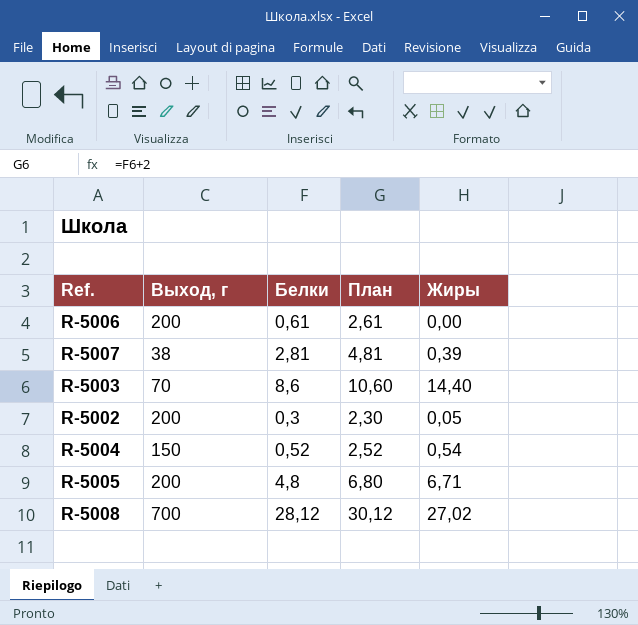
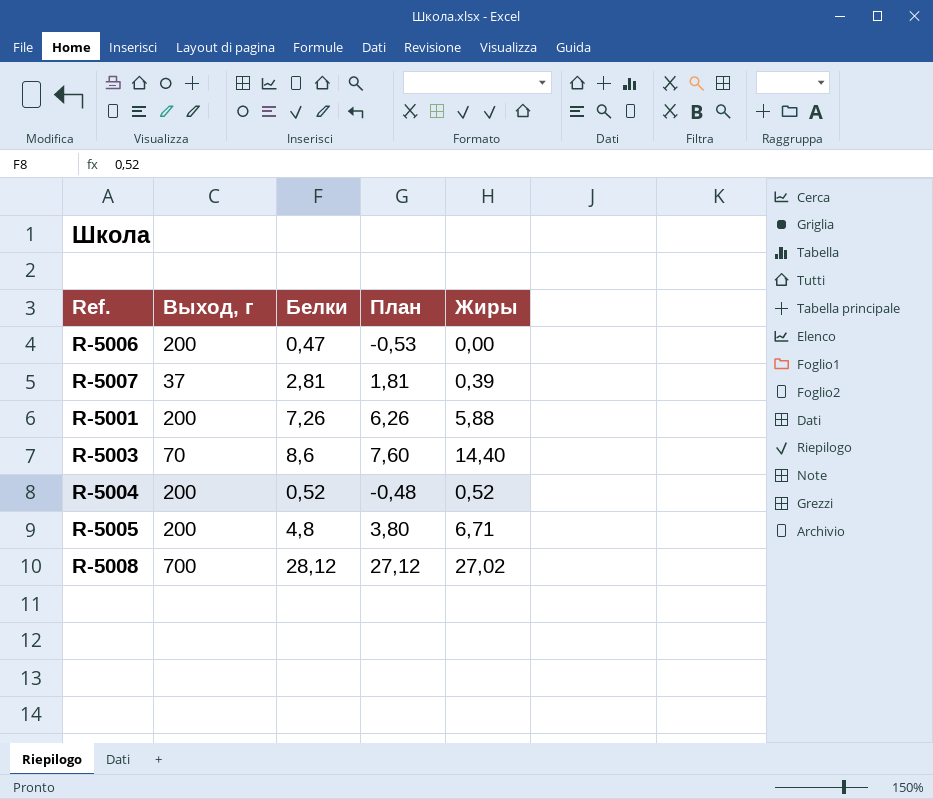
column План | formula: [Белки] + 2 -> [Белки] - 1
row R-5002: 200 | 0,3 | 2,30 | 0,05 -> none
R-5006 | Белки: 0,61 -> 0,47
R-5007 | Выход, г: 38 -> 37
row R-5001: none -> 200 | 7,26 | 6,26 | 5,88
R-5004 | Выход, г: 150 -> 200
R-5004 | Жиры: 0,54 -> 0,52

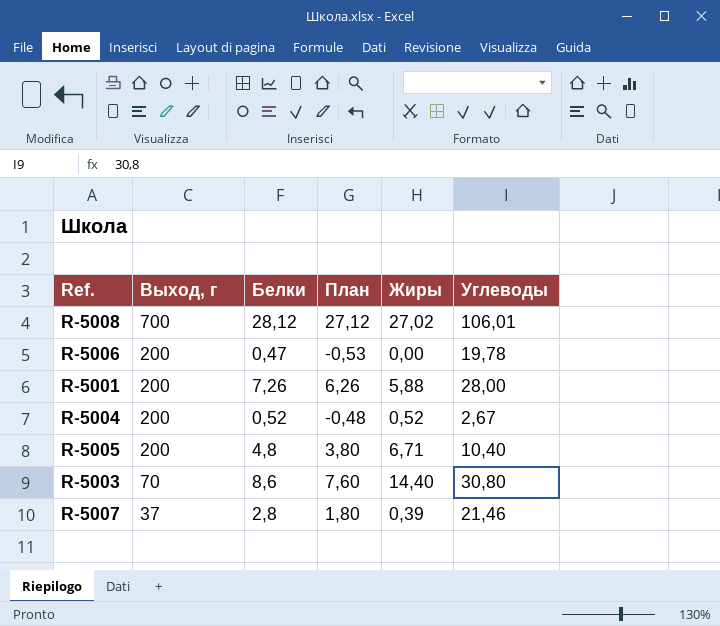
row order: none -> Выход, г descending
column Углеводы | position: none -> 6
R-5007 | Белки: 2,81 -> 2,8
R-5007 | План: 1,81 -> 1,80

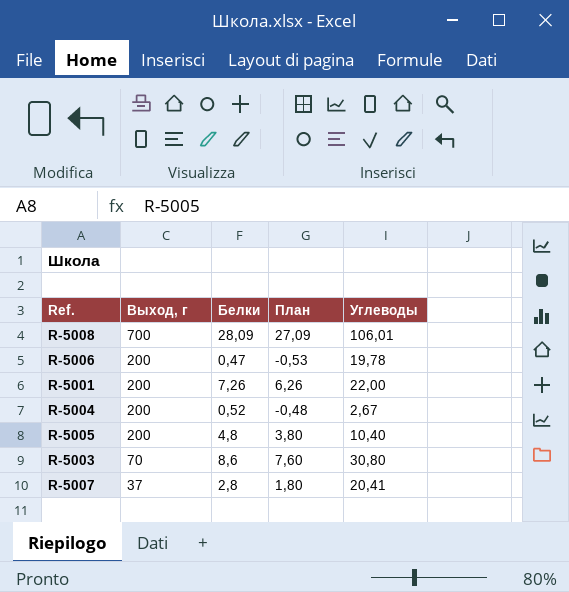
column Жиры | position: 5 -> none
R-5008 | Белки: 28,12 -> 28,09
R-5008 | План: 27,12 -> 27,09
R-5001 | Углеводы: 28,00 -> 22,00
R-5007 | Углеводы: 21,46 -> 20,41

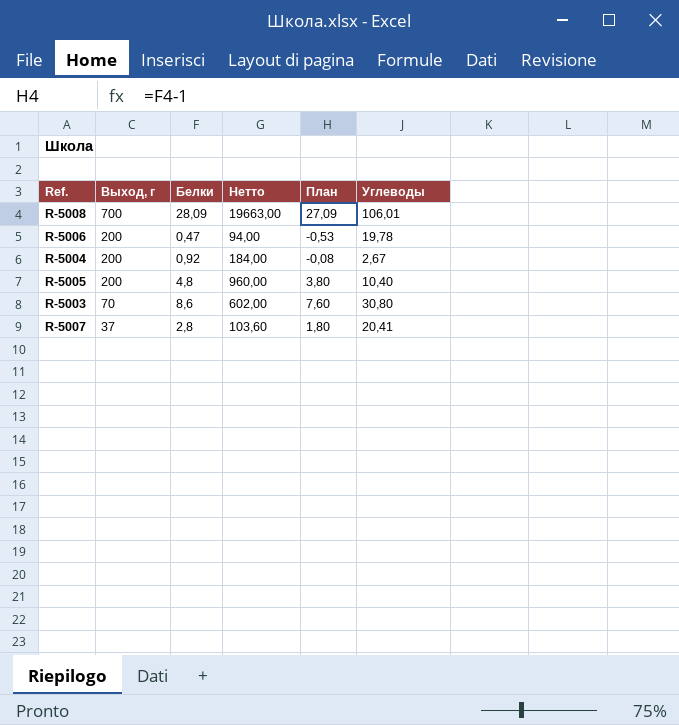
column Нетто | formula: none -> [Выход, г] * [Белки]
row R-5001: 200 | 7,26 | 6,26 | 22,00 -> none
R-5004 | Белки: 0,52 -> 0,92
R-5004 | План: -0,48 -> -0,08

